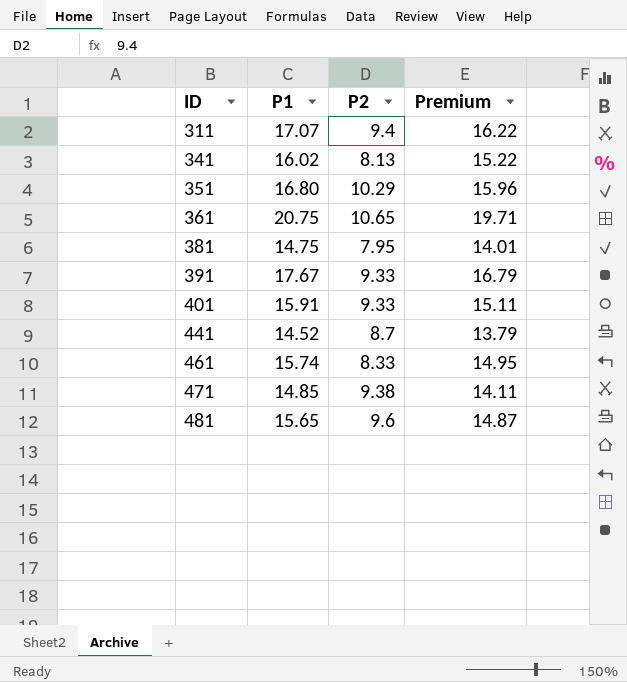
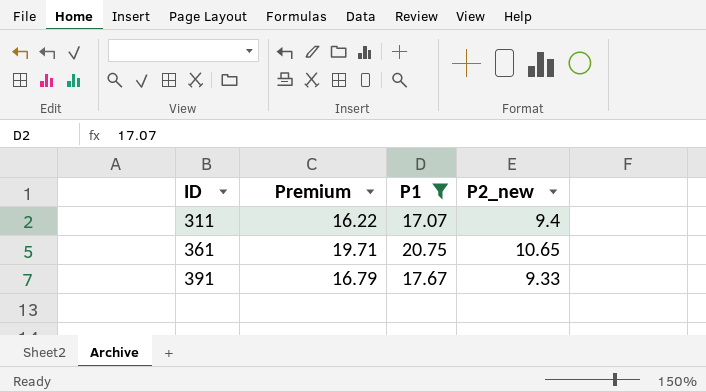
filter: none -> P1 >= 17.07
column Premium | position: 4 -> 2
column name: P2 -> P2_new

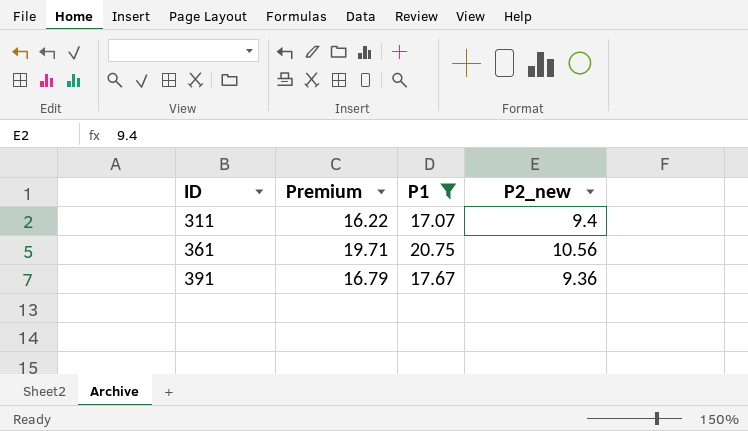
361 | P2_new: 10.65 -> 10.56
391 | P2_new: 9.33 -> 9.36

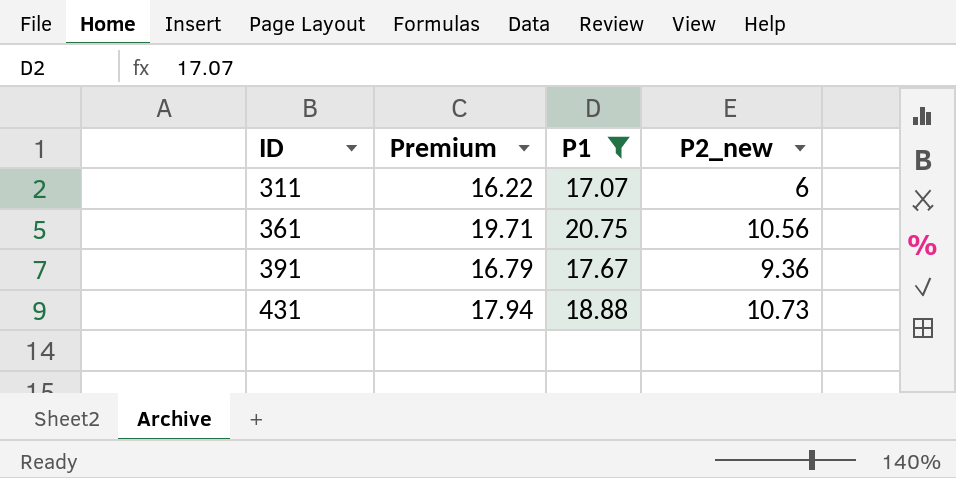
311 | P2_new: 9.4 -> 6
row 431: none -> 17.94 | 18.88 | 10.73

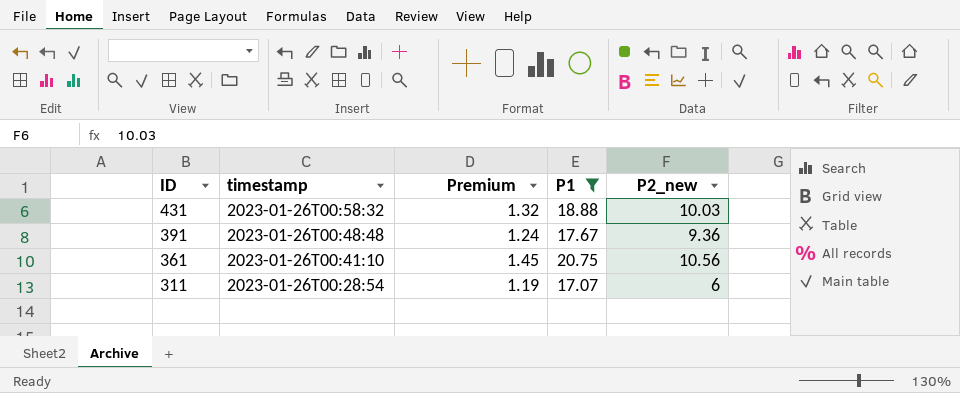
row order: ID ascending -> ID descending
column timestamp | position: none -> 2
column Premium | formula: [P1] * 0.95 -> [P1] * 0.07
431 | P2_new: 10.73 -> 10.03

